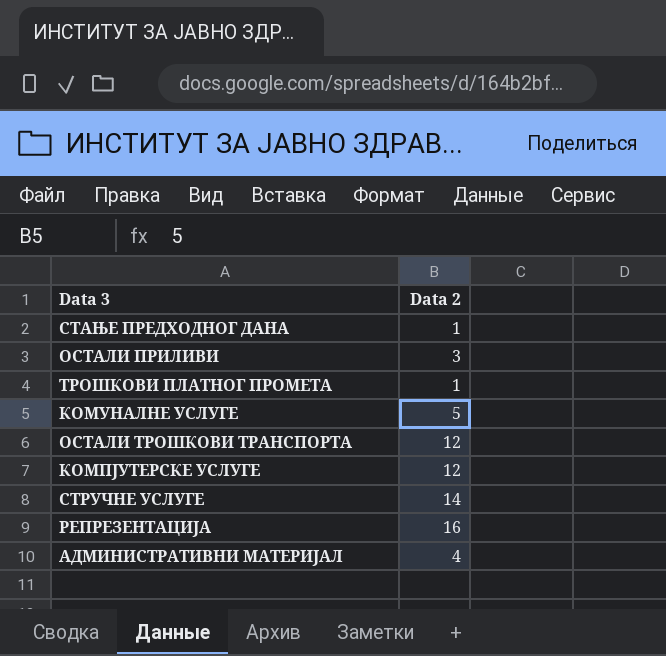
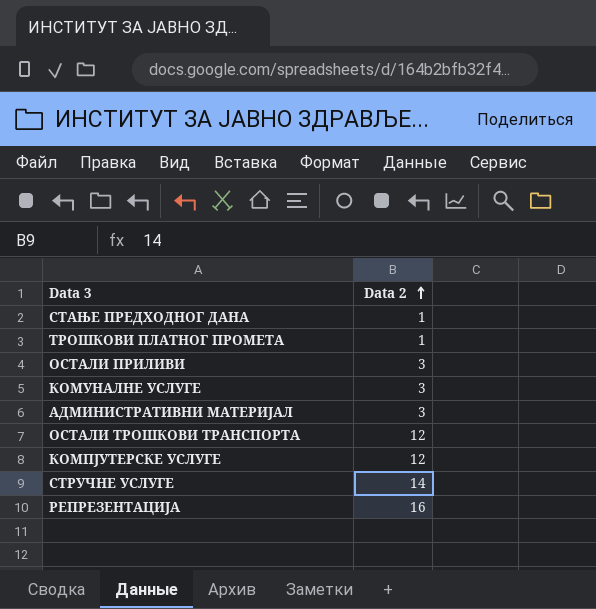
row order: none -> Data 2 ascending
КОМУНАЛНЕ УСЛУГЕ | Data 2: 5 -> 3
АДМИНИСТРАТИВНИ МАТЕРИЈАЛ | Data 2: 4 -> 3

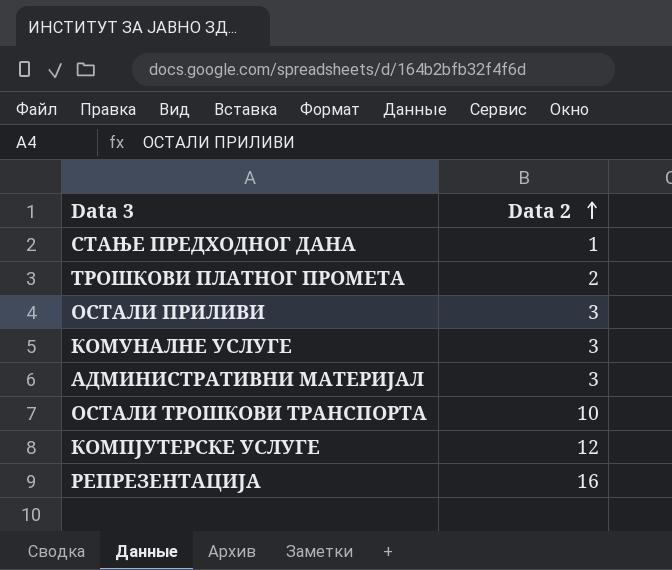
row СТРУЧНЕ УСЛУГЕ: 14 -> none
ТРОШКОВИ ПЛАТНОГ ПРОМЕТА | Data 2: 1 -> 2
ОСТАЛИ ТРОШКОВИ ТРАНСПОРТА | Data 2: 12 -> 10

